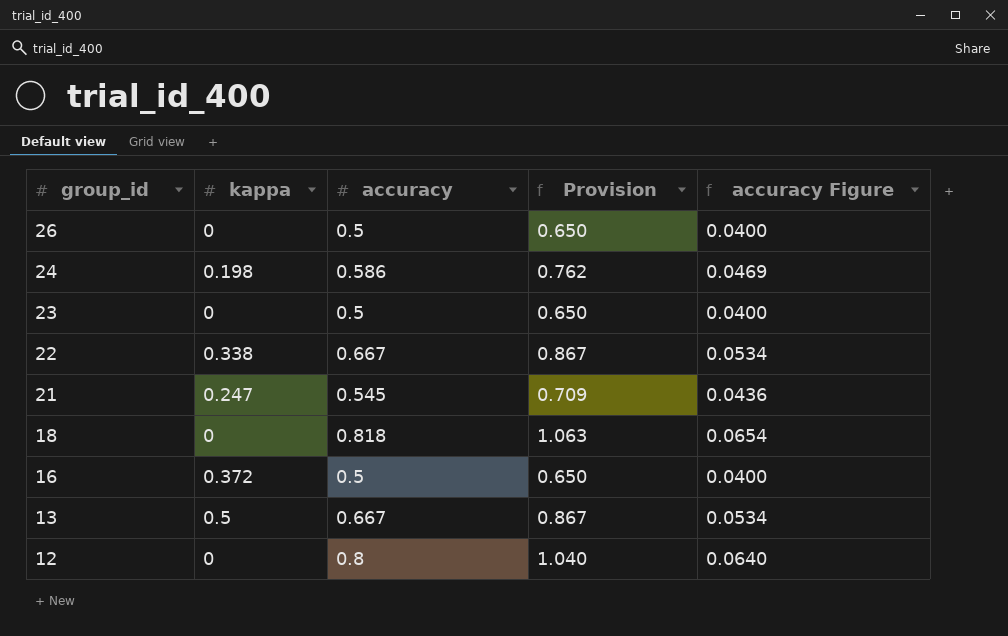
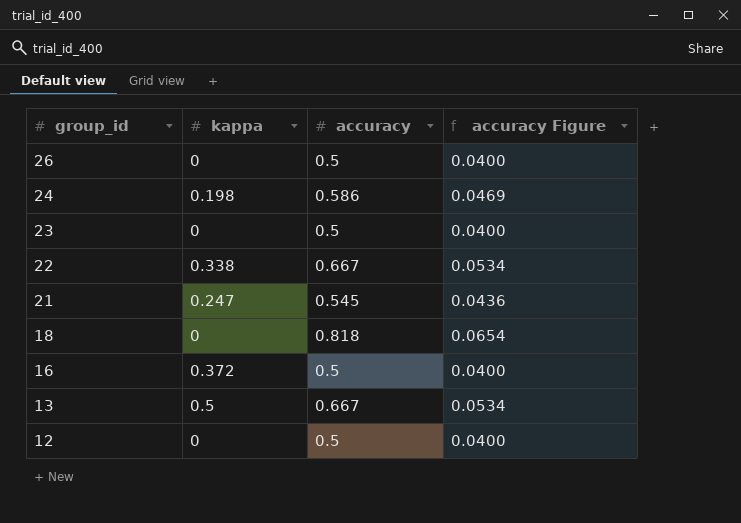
column Provision | formula: [accuracy] * 1.3 -> none
12 | accuracy: 0.8 -> 0.5
12 | accuracy Figure: 0.0640 -> 0.0400

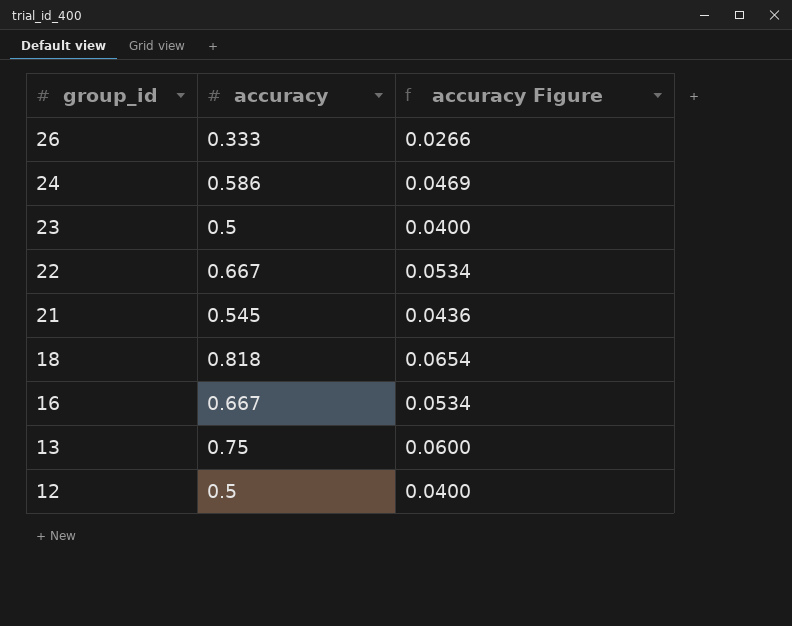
column kappa | position: 2 -> none
26 | accuracy: 0.5 -> 0.333
26 | accuracy Figure: 0.0400 -> 0.0266
16 | accuracy: 0.5 -> 0.667
16 | accuracy Figure: 0.0400 -> 0.0534
13 | accuracy: 0.667 -> 0.75
13 | accuracy Figure: 0.0534 -> 0.0600

